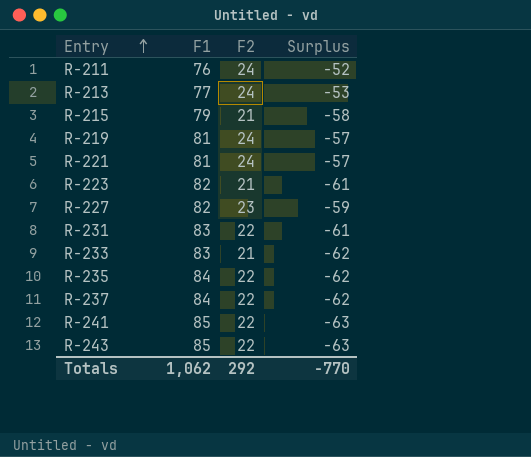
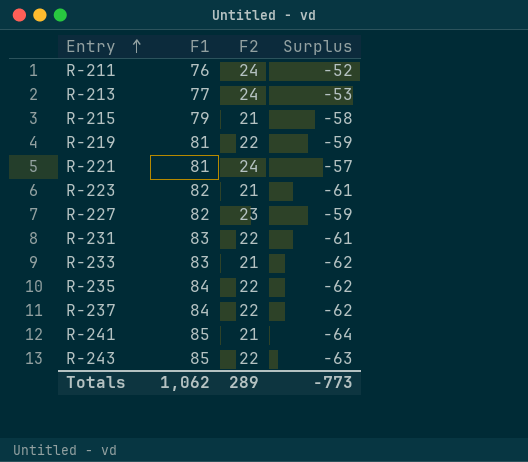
R-219 | F2: 24 -> 22
R-219 | Surplus: -57 -> -59
R-241 | F2: 22 -> 21
R-241 | Surplus: -63 -> -64
Totals | F2: 292 -> 289
Totals | Surplus: -770 -> -773

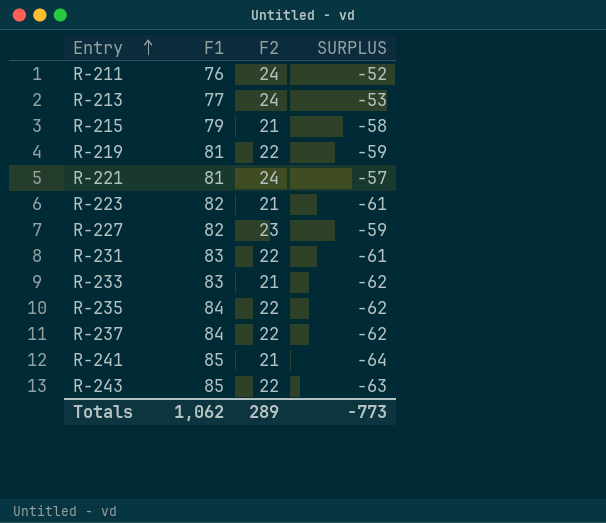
column name: Surplus -> SURPLUS

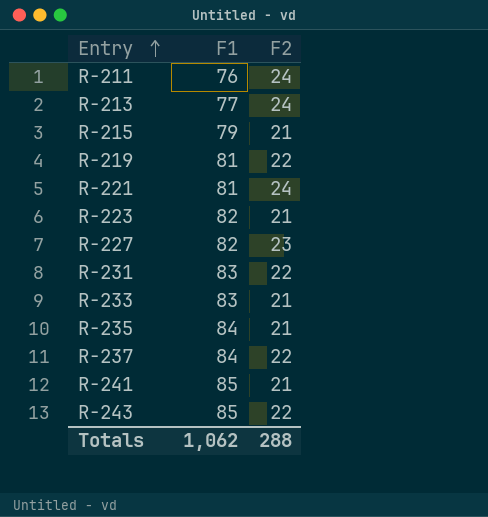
column SURPLUS | formula: [F2] - [F1] -> none
R-235 | F2: 22 -> 21
Totals | F2: 289 -> 288

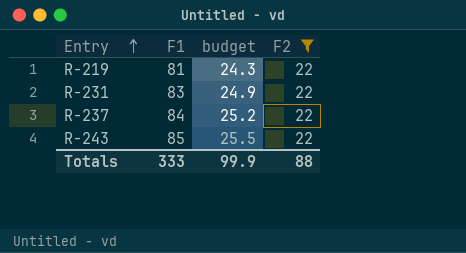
filter: none -> F2 = 22
column budget | formula: none -> [F1] * 0.3
Totals | F1: 1,062 -> 333
Totals | F2: 288 -> 88

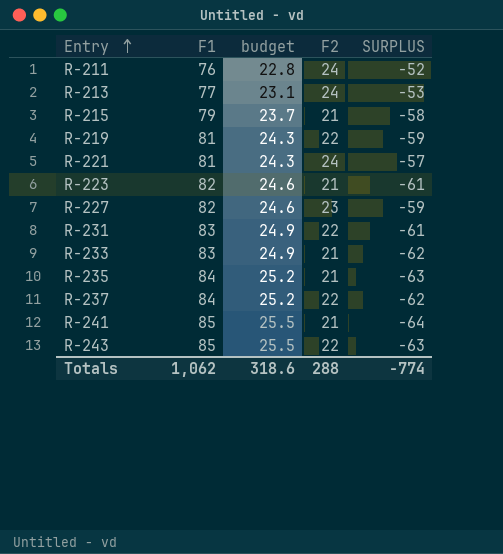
filter: F2 = 22 -> none
column SURPLUS | formula: none -> [F2] - [F1]
Totals | F1: 333 -> 1,062
Totals | budget: 99.9 -> 318.6
Totals | F2: 88 -> 288

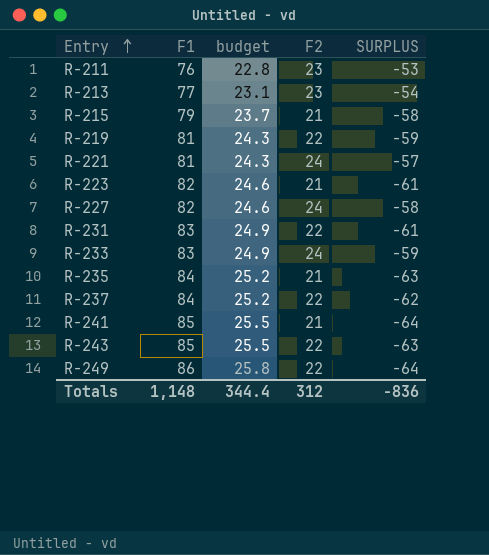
R-211 | F2: 24 -> 23
R-211 | SURPLUS: -52 -> -53
R-213 | F2: 24 -> 23
R-213 | SURPLUS: -53 -> -54
R-227 | F2: 23 -> 24
R-227 | SURPLUS: -59 -> -58
R-233 | F2: 21 -> 24
R-233 | SURPLUS: -62 -> -59
row R-249: none -> 86 | 25.8 | 22 | -64
Totals | F1: 1,062 -> 1,148
Totals | budget: 318.6 -> 344.4
Totals | F2: 288 -> 312
Totals | SURPLUS: -774 -> -836

